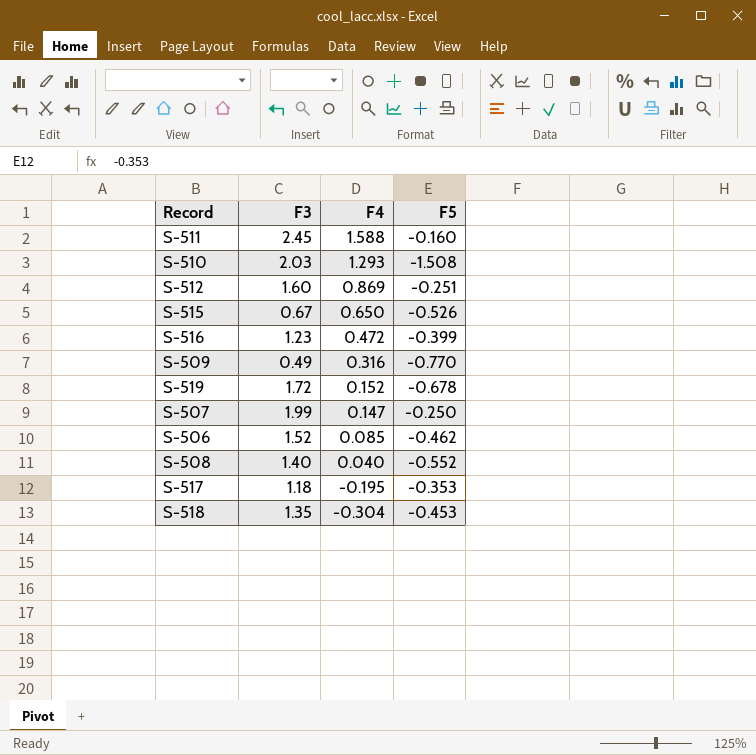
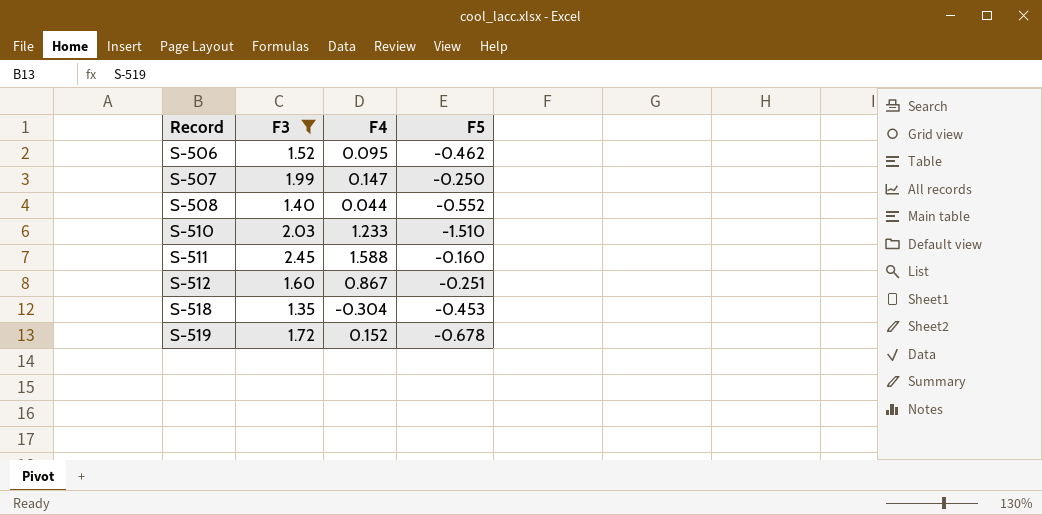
filter: none -> F3 >= 1.35
row order: F4 descending -> Record ascending
S-506 | F4: 0.085 -> 0.095
S-508 | F4: 0.040 -> 0.044
S-510 | F4: 1.293 -> 1.233
S-510 | F5: -1.508 -> -1.510
S-512 | F4: 0.869 -> 0.867

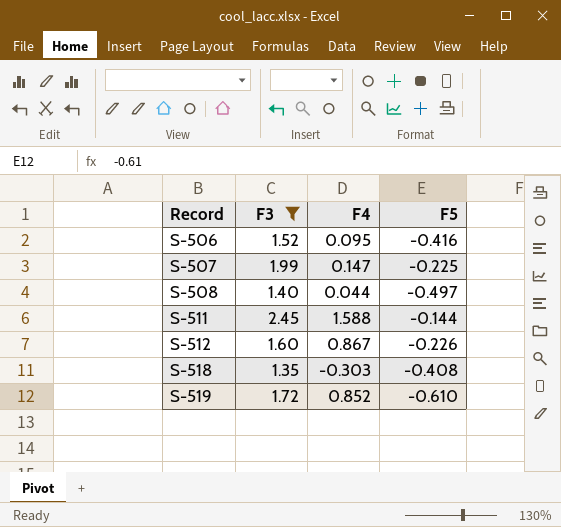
row S-510: 2.03 | 1.233 | -1.510 -> none
S-506 | F5: -0.462 -> -0.416
S-507 | F5: -0.250 -> -0.225
S-508 | F5: -0.552 -> -0.497
S-511 | F5: -0.160 -> -0.144
S-512 | F5: -0.251 -> -0.226
S-518 | F4: -0.304 -> -0.303
S-518 | F5: -0.453 -> -0.408
S-519 | F4: 0.152 -> 0.852
S-519 | F5: -0.678 -> -0.610

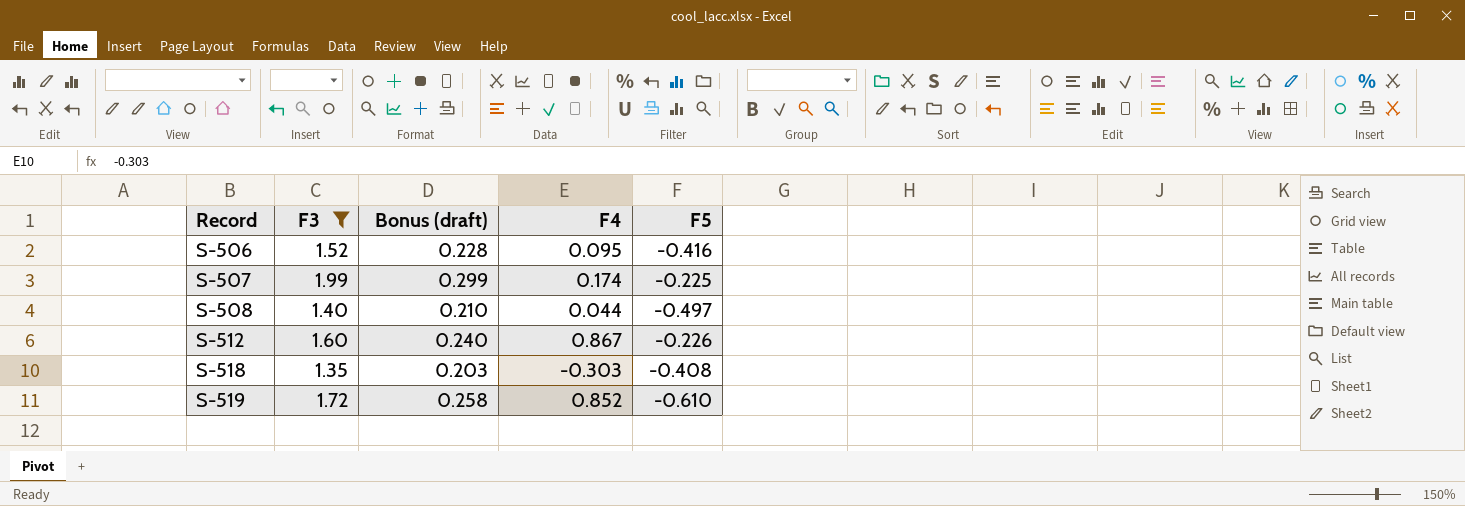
column Bonus (draft) | formula: none -> [F3] * 0.15
row S-511: 2.45 | 1.588 | -0.144 -> none
S-507 | F4: 0.147 -> 0.174

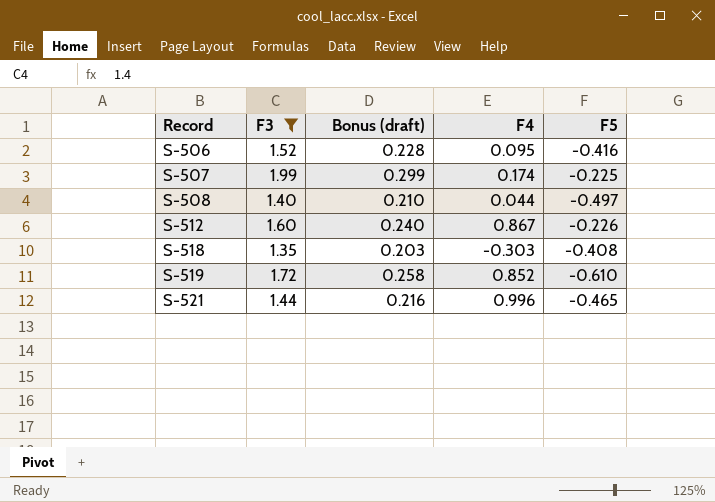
row S-521: none -> 1.44 | 0.216 | 0.996 | -0.465

